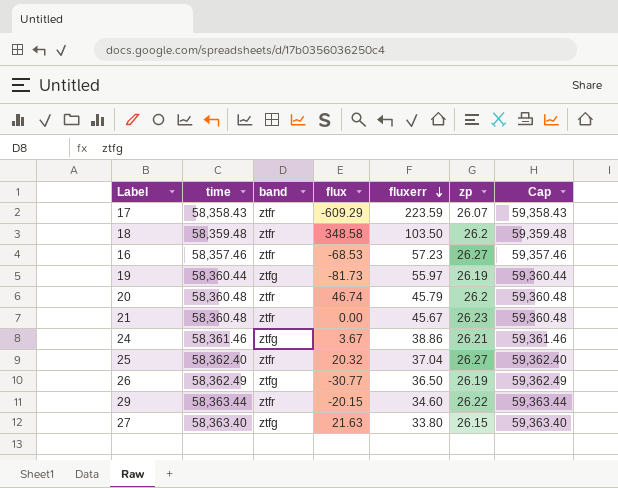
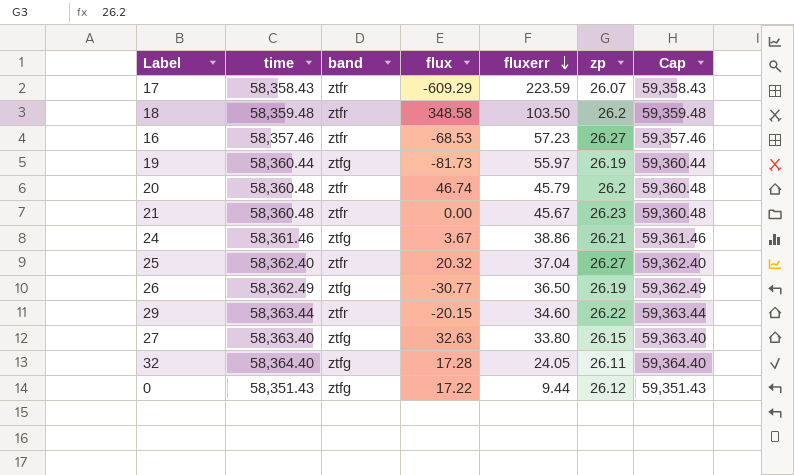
27 | flux: 21.63 -> 32.63
row 32: none -> 58,364.40 | ztfg | 17.28 | 24.05 | 26.11 | 59,364.40
row 0: none -> 58,351.43 | ztfg | 17.22 | 9.44 | 26.12 | 59,351.43

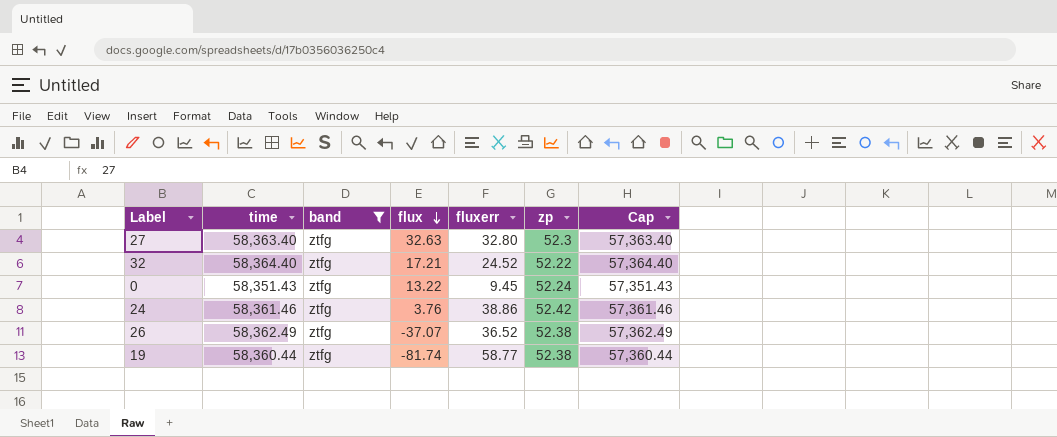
filter: none -> band = ztfg
row order: fluxerr descending -> flux descending
column Cap | formula: [time] + 1000 -> [time] - 1000
27 | fluxerr: 33.80 -> 32.80
27 | zp: 26.15 -> 52.3
32 | flux: 17.28 -> 17.21
32 | fluxerr: 24.05 -> 24.52
32 | zp: 26.11 -> 52.22
0 | flux: 17.22 -> 13.22
0 | fluxerr: 9.44 -> 9.45
0 | zp: 26.12 -> 52.24
24 | flux: 3.67 -> 3.76
24 | zp: 26.21 -> 52.42
26 | flux: -30.77 -> -37.07
26 | fluxerr: 36.50 -> 36.52
26 | zp: 26.19 -> 52.38
19 | flux: -81.73 -> -81.74
19 | fluxerr: 55.97 -> 58.77
19 | zp: 26.19 -> 52.38

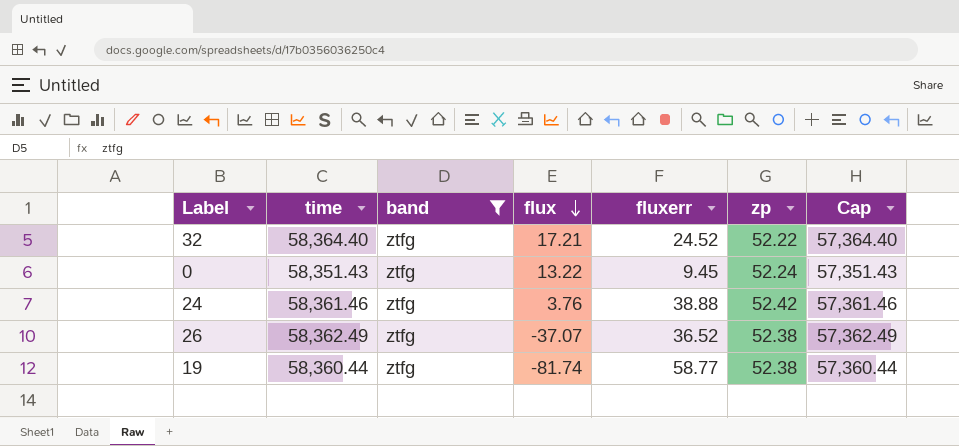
row 27: 58,363.40 | ztfg | 32.63 | 32.80 | 52.3 | 57,363.40 -> none
24 | fluxerr: 38.86 -> 38.88

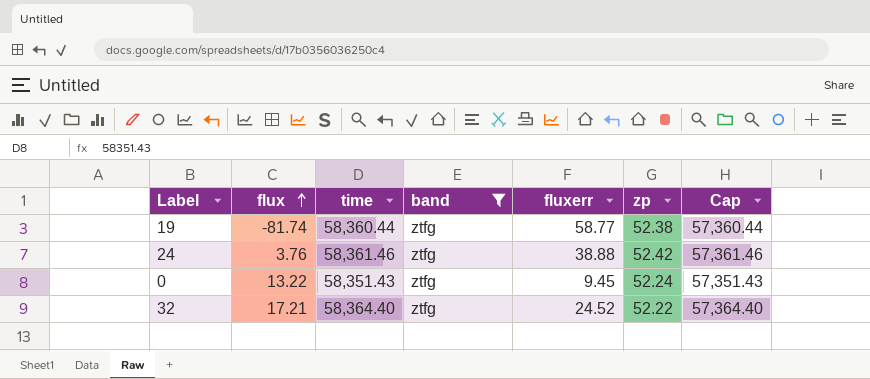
row order: flux descending -> flux ascending
column flux | position: 4 -> 2
row 26: 58,362.49 | ztfg | -37.07 | 36.52 | 52.38 | 57,362.49 -> none

